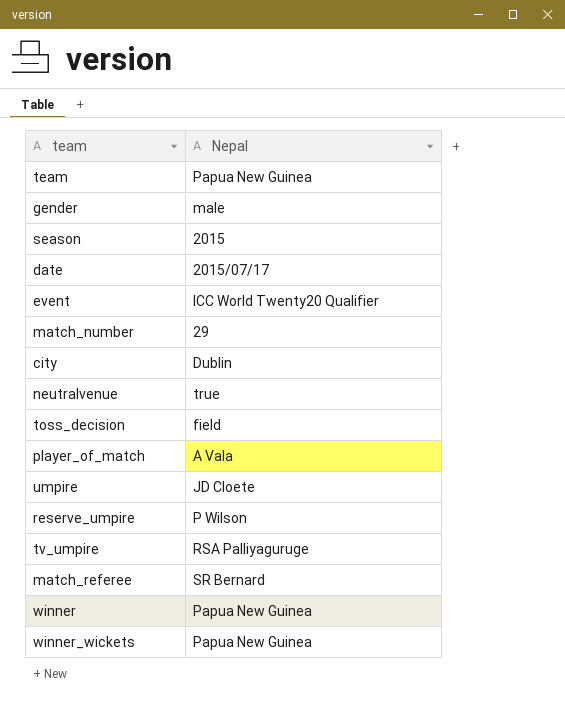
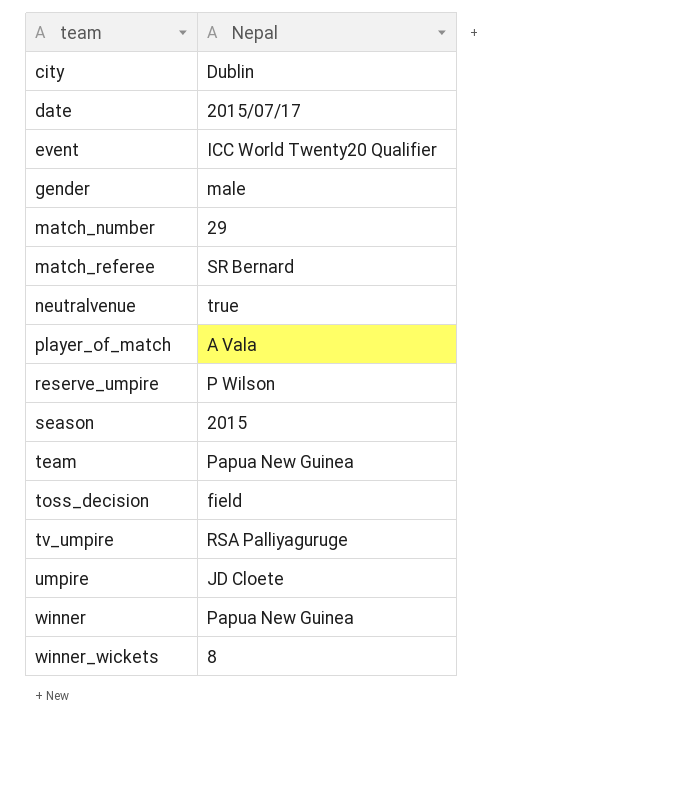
row order: none -> team ascending
winner_wickets | Nepal: Papua New Guinea -> 8

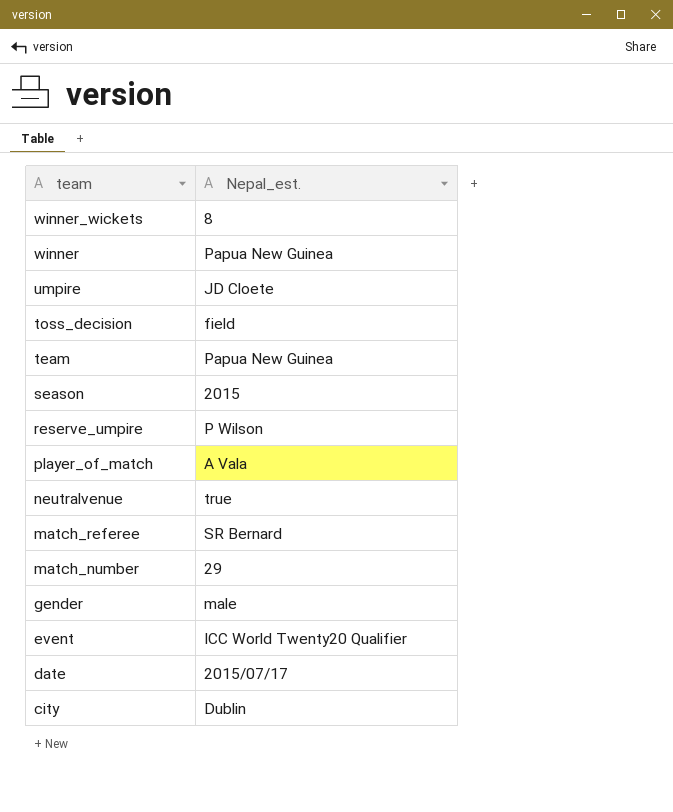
row order: team ascending -> team descending
column name: Nepal -> Nepal_est.
row tv_umpire: RSA Palliyaguruge -> none

